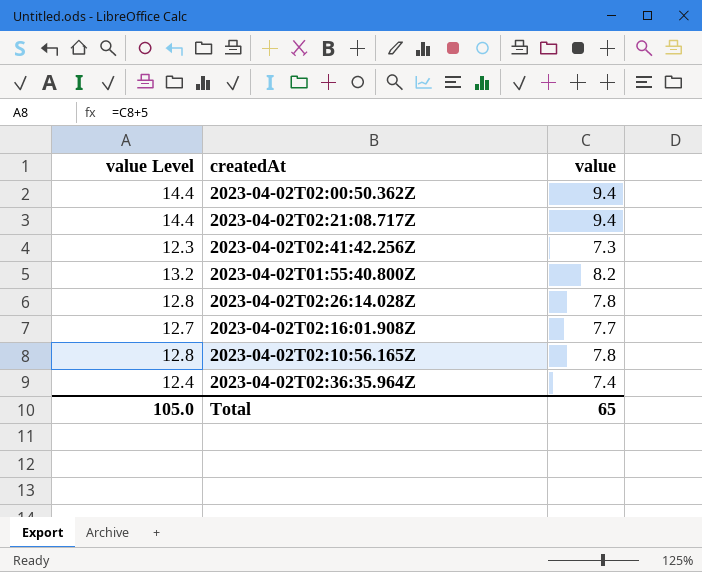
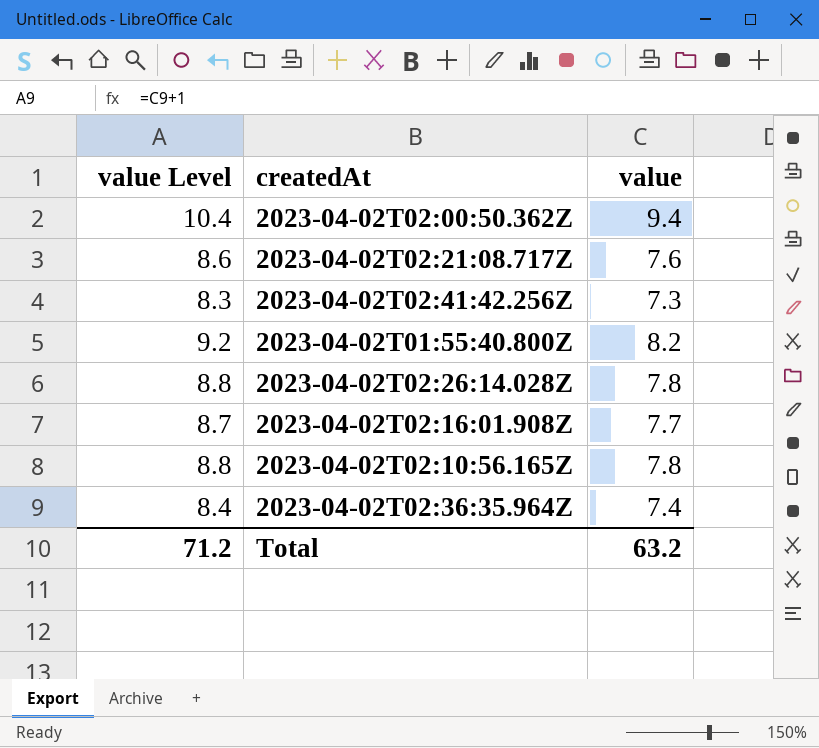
column value Level | formula: [value] + 5 -> [value] + 1
2023-04-02T02:21:08.717Z | value: 9.4 -> 7.6
Total | value Level: 105.0 -> 71.2
Total | value: 65 -> 63.2

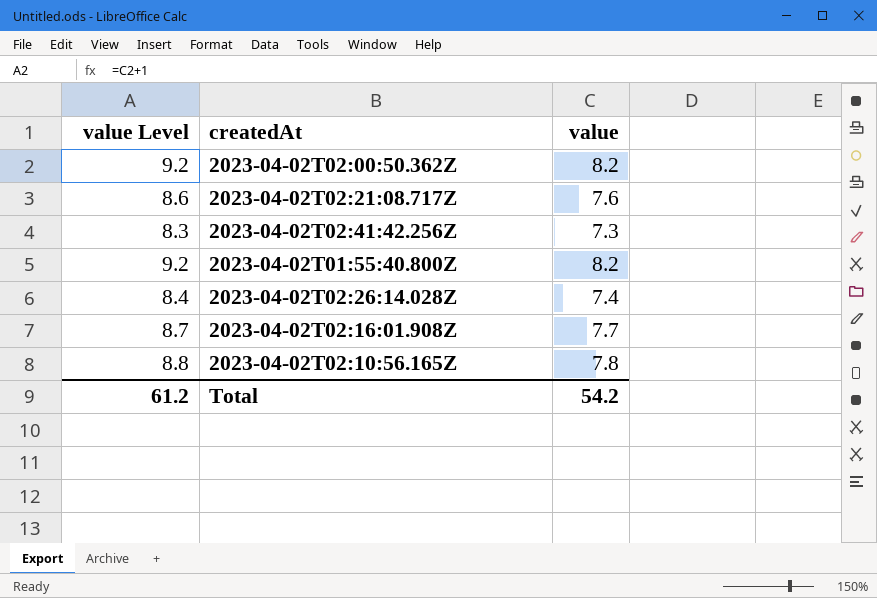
row 2023-04-02T02:36:35.964Z: 8.4 | 7.4 -> none
2023-04-02T02:00:50.362Z | value Level: 10.4 -> 9.2
2023-04-02T02:00:50.362Z | value: 9.4 -> 8.2
2023-04-02T02:26:14.028Z | value Level: 8.8 -> 8.4
2023-04-02T02:26:14.028Z | value: 7.8 -> 7.4
Total | value Level: 71.2 -> 61.2
Total | value: 63.2 -> 54.2

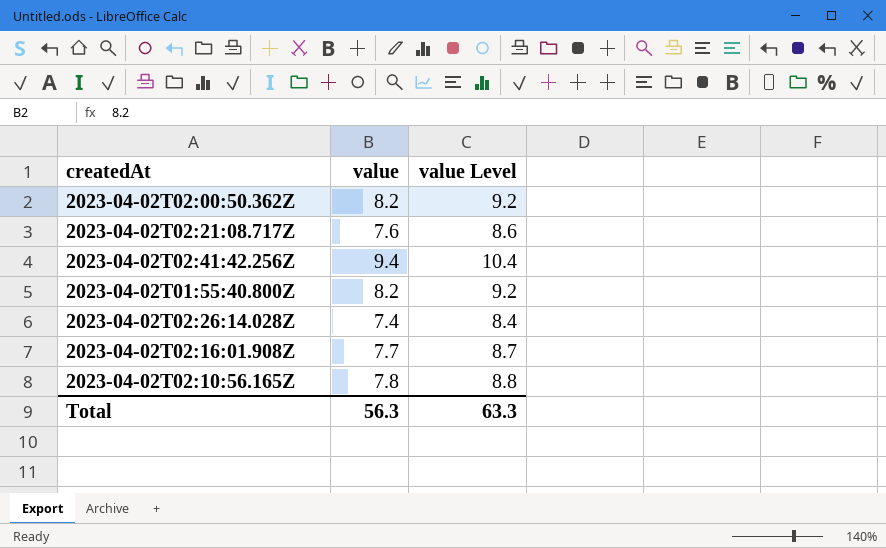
column value Level | position: 1 -> 3
2023-04-02T02:41:42.256Z | value: 7.3 -> 9.4
2023-04-02T02:41:42.256Z | value Level: 8.3 -> 10.4
Total | value: 54.2 -> 56.3
Total | value Level: 61.2 -> 63.3

